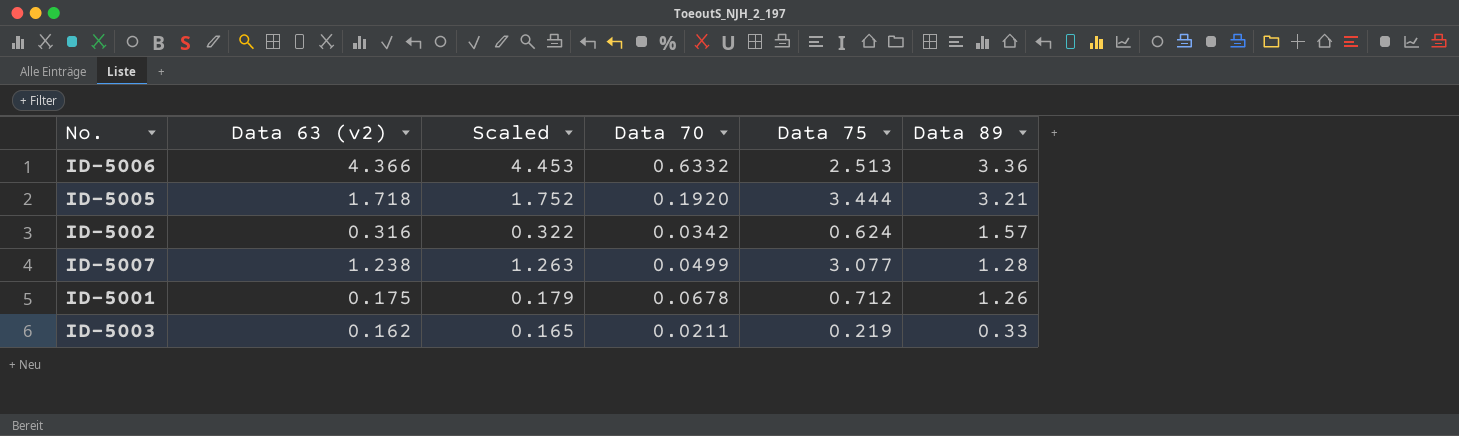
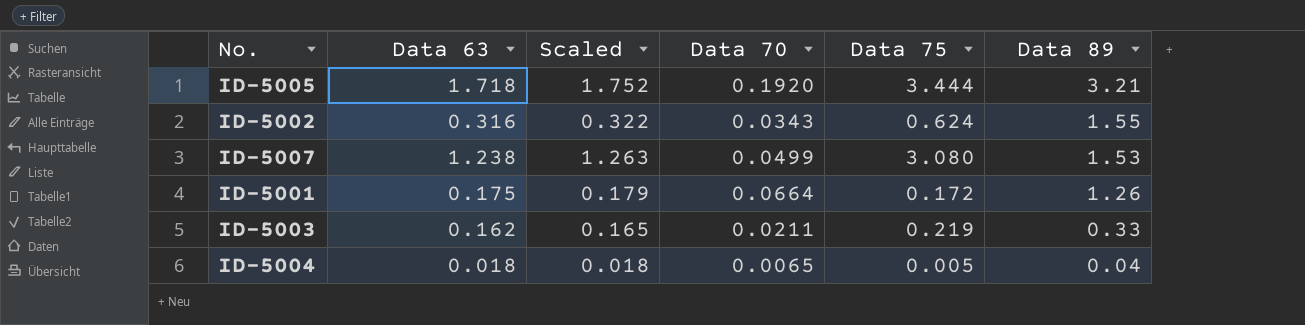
column name: Data 63 (v2) -> Data 63
row ID-5006: 4.366 | 4.453 | 0.6332 | 2.513 | 3.36 -> none
ID-5002 | Data 70: 0.0342 -> 0.0343
ID-5002 | Data 89: 1.57 -> 1.55
ID-5007 | Data 75: 3.077 -> 3.080
ID-5007 | Data 89: 1.28 -> 1.53
ID-5001 | Data 70: 0.0678 -> 0.0664
ID-5001 | Data 75: 0.712 -> 0.172
row ID-5004: none -> 0.018 | 0.018 | 0.0065 | 0.005 | 0.04

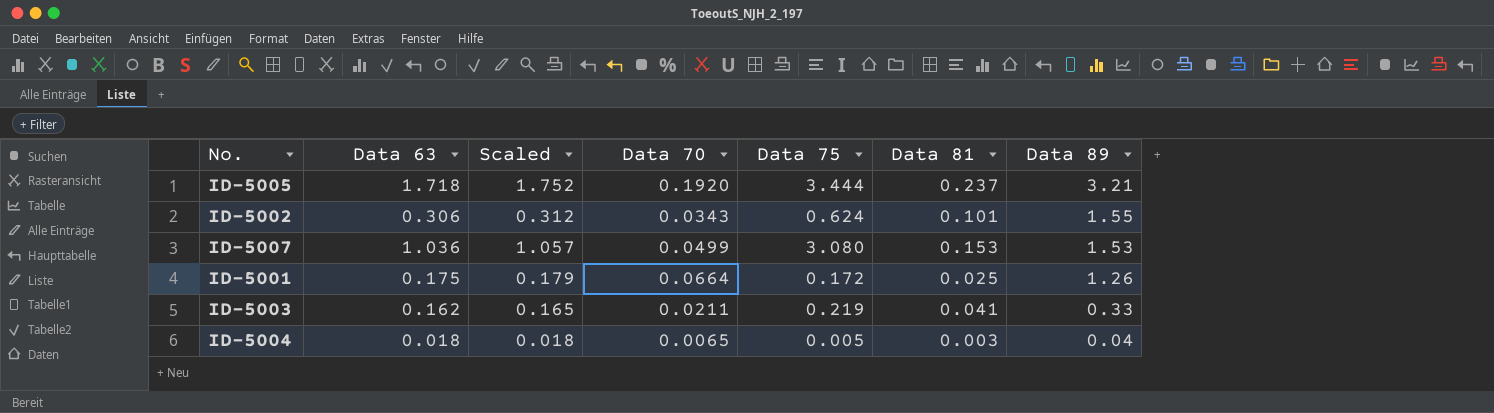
column Data 81 | position: none -> 6
ID-5002 | Data 63: 0.316 -> 0.306
ID-5002 | Scaled: 0.322 -> 0.312
ID-5007 | Data 63: 1.238 -> 1.036
ID-5007 | Scaled: 1.263 -> 1.057

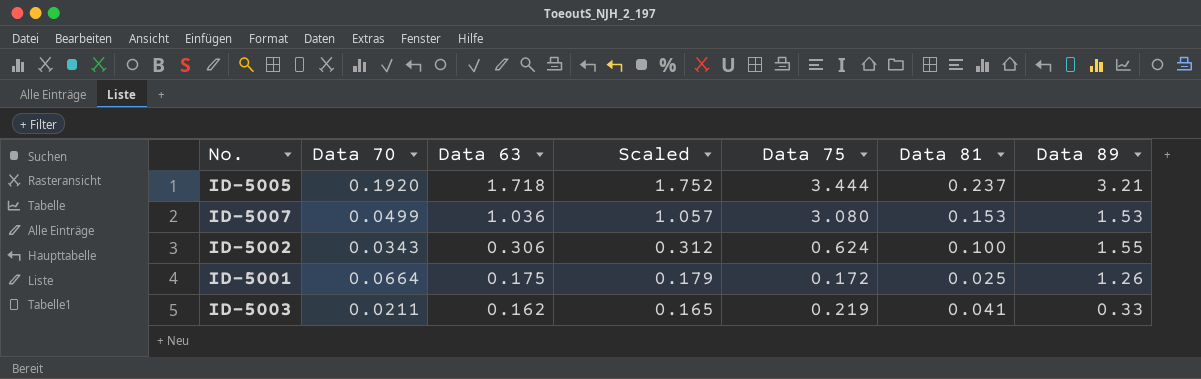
row order: Data 89 descending -> Data 63 descending
column Data 70 | position: 4 -> 2
row ID-5004: 0.018 | 0.018 | 0.0065 | 0.005 | 0.003 | 0.04 -> none
ID-5002 | Data 81: 0.101 -> 0.100

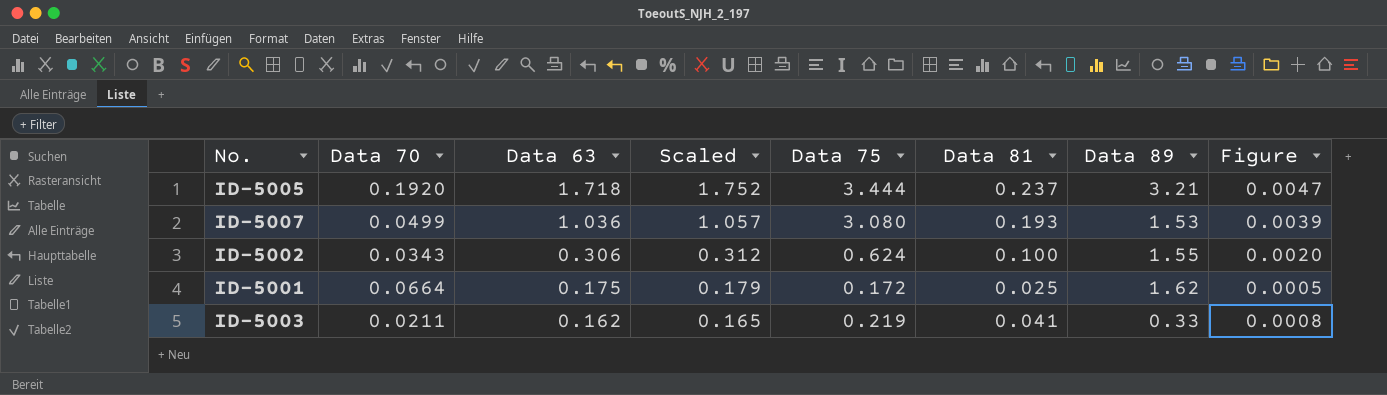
column Figure | formula: none -> [Data 81] * 0.02
ID-5007 | Data 81: 0.153 -> 0.193
ID-5001 | Data 89: 1.26 -> 1.62

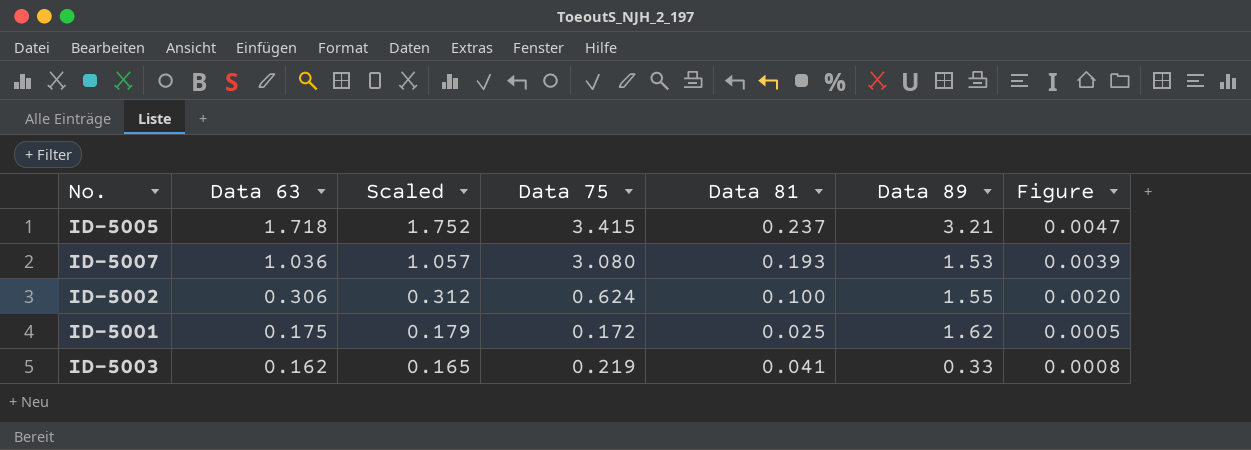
column Data 70 | position: 2 -> none
ID-5005 | Data 75: 3.444 -> 3.415

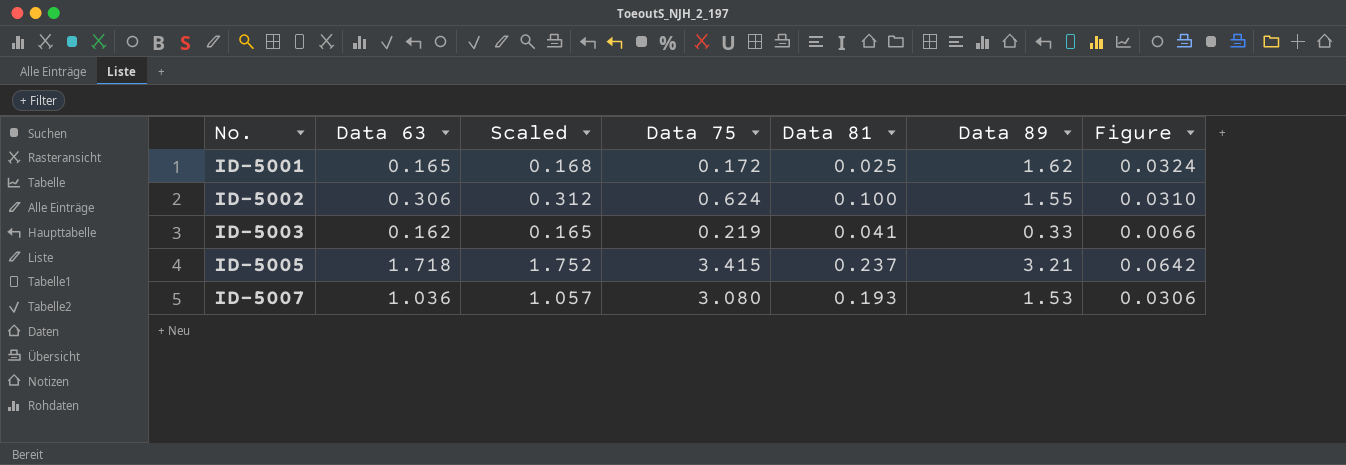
row order: Data 63 descending -> No. ascending
column Figure | formula: [Data 81] * 0.02 -> [Data 89] * 0.02
ID-5001 | Data 63: 0.175 -> 0.165
ID-5001 | Scaled: 0.179 -> 0.168

